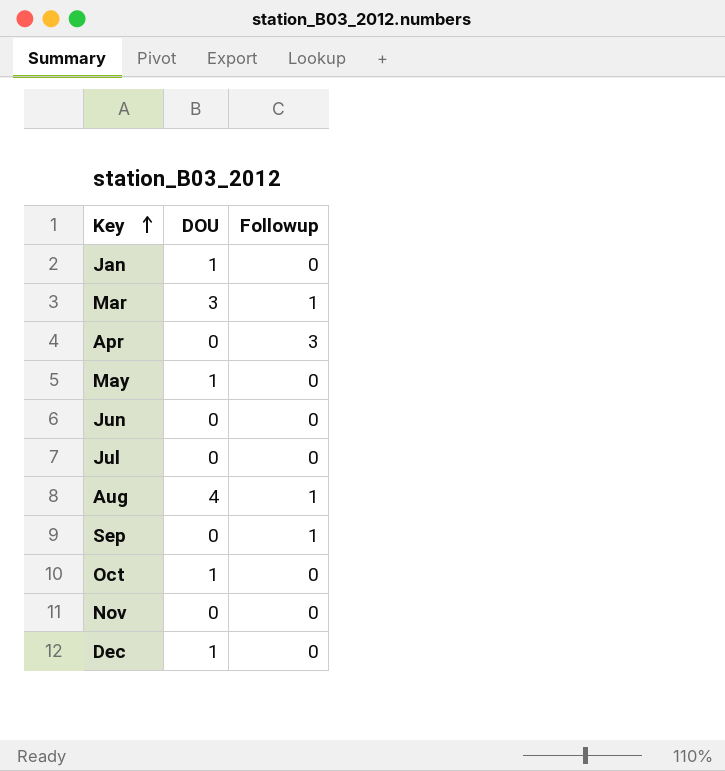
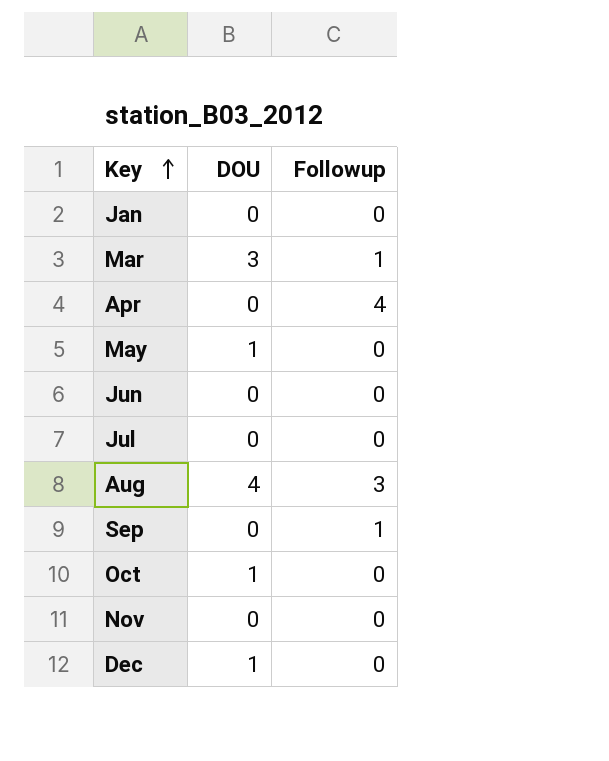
Jan | DOU: 1 -> 0
Apr | Followup: 3 -> 4
Aug | Followup: 1 -> 3

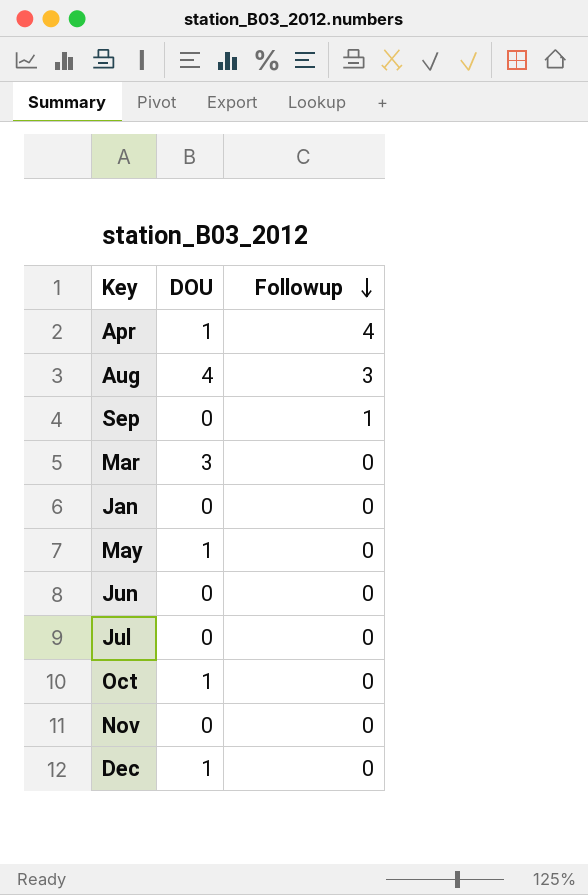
row order: Key ascending -> Followup descending
Apr | DOU: 0 -> 1
Mar | Followup: 1 -> 0

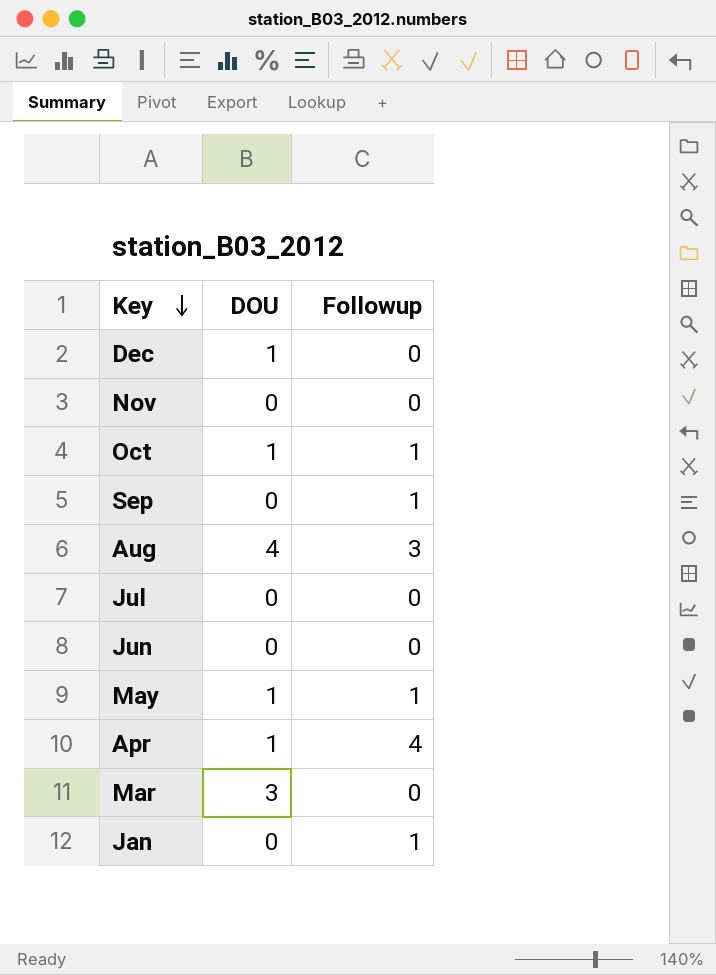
row order: Followup descending -> Key descending
Oct | Followup: 0 -> 1
May | Followup: 0 -> 1
Jan | Followup: 0 -> 1

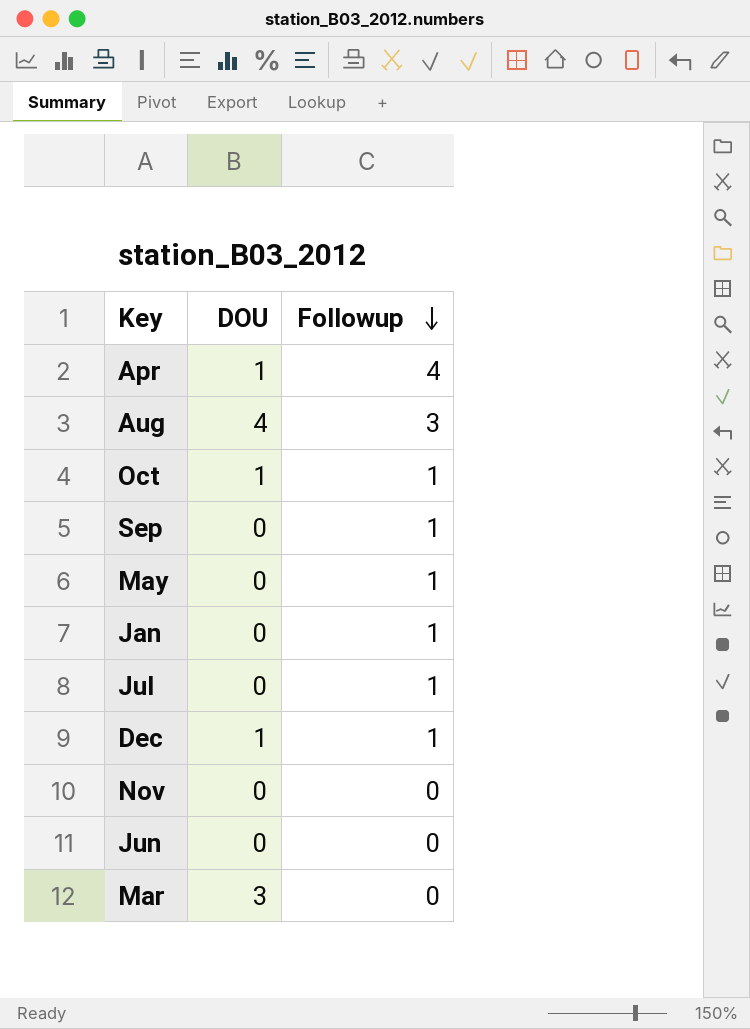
row order: Key descending -> Followup descending
May | DOU: 1 -> 0
Jul | Followup: 0 -> 1
Dec | Followup: 0 -> 1

